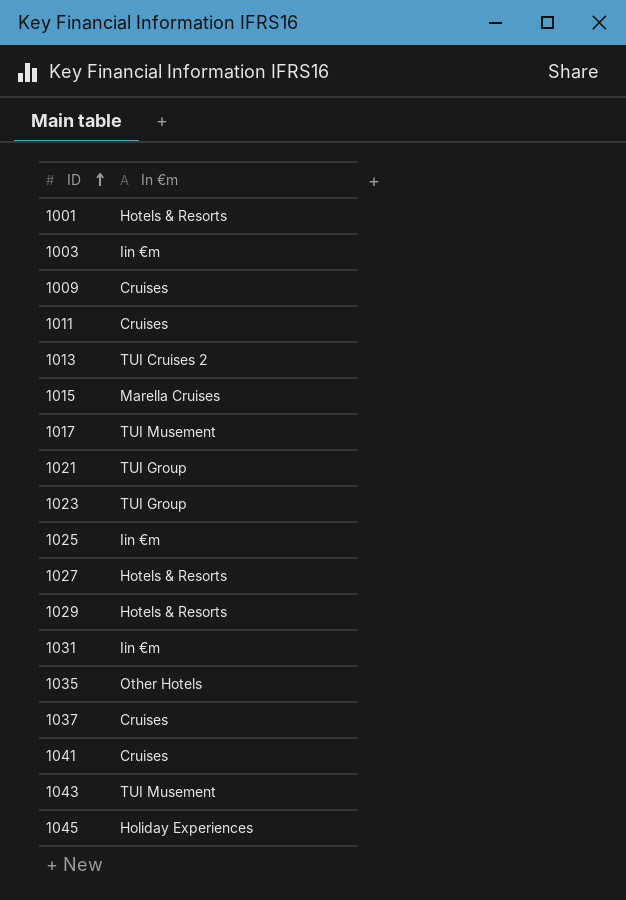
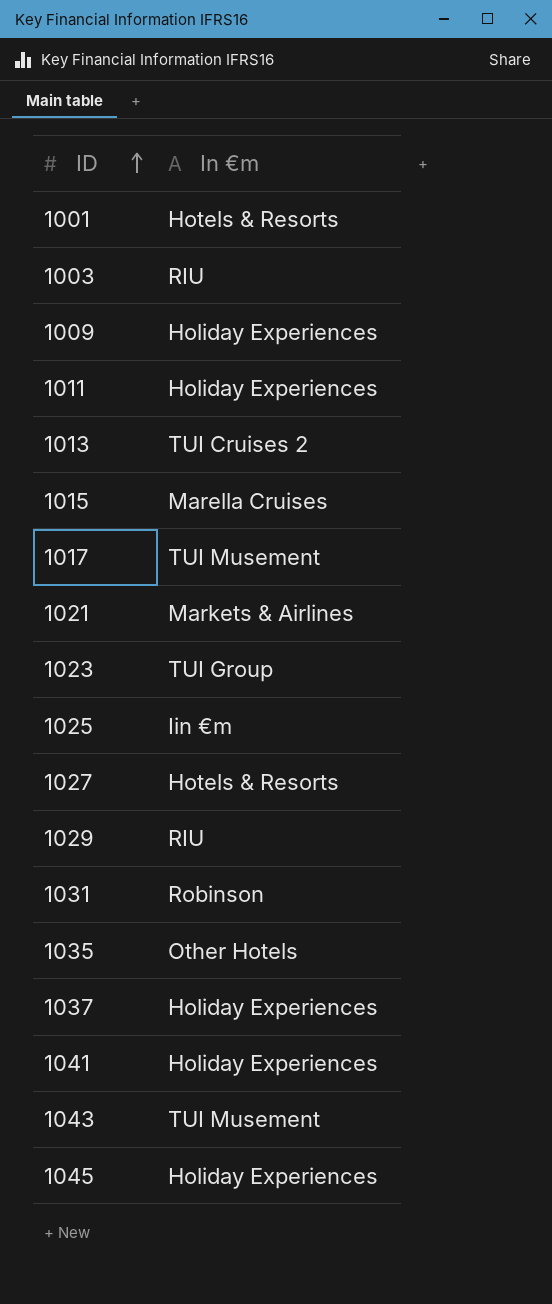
1003 | In €m: Iin €m -> RIU
1009 | In €m: Cruises -> Holiday Experiences
1011 | In €m: Cruises -> Holiday Experiences
1021 | In €m: TUI Group -> Markets & Airlines
1029 | In €m: Hotels & Resorts -> RIU
1031 | In €m: Iin €m -> Robinson
1037 | In €m: Cruises -> Holiday Experiences
1041 | In €m: Cruises -> Holiday Experiences

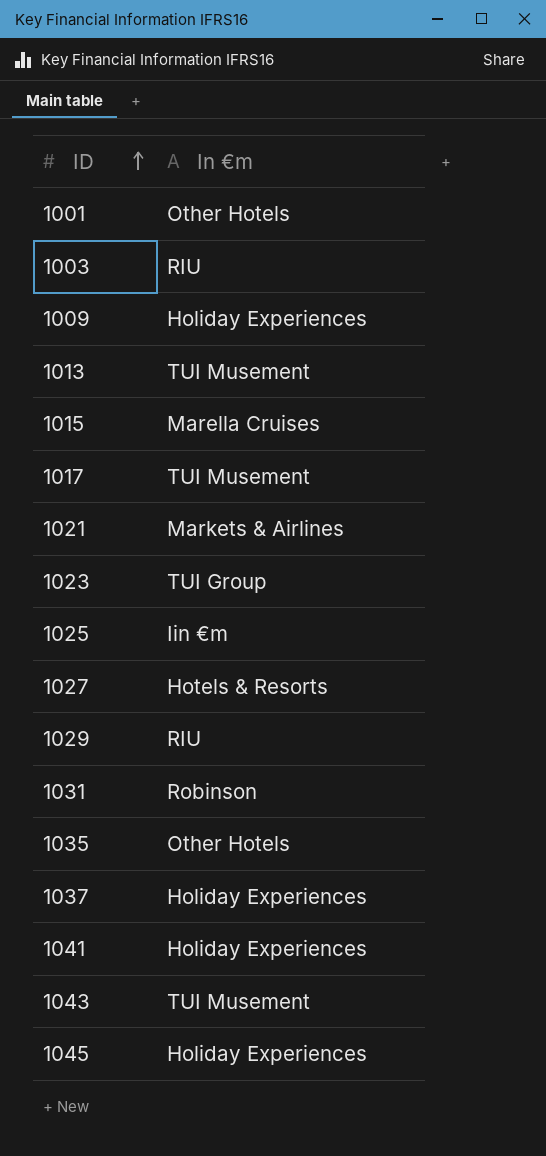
row 1011: Holiday Experiences -> none
1001 | In €m: Hotels & Resorts -> Other Hotels
1013 | In €m: TUI Cruises 2 -> TUI Musement

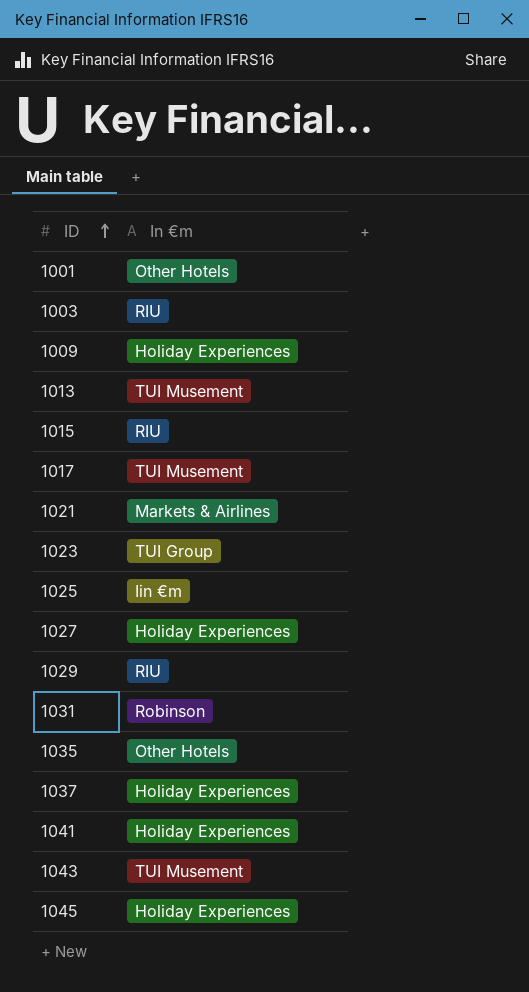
1015 | In €m: Marella Cruises -> RIU
1027 | In €m: Hotels & Resorts -> Holiday Experiences

